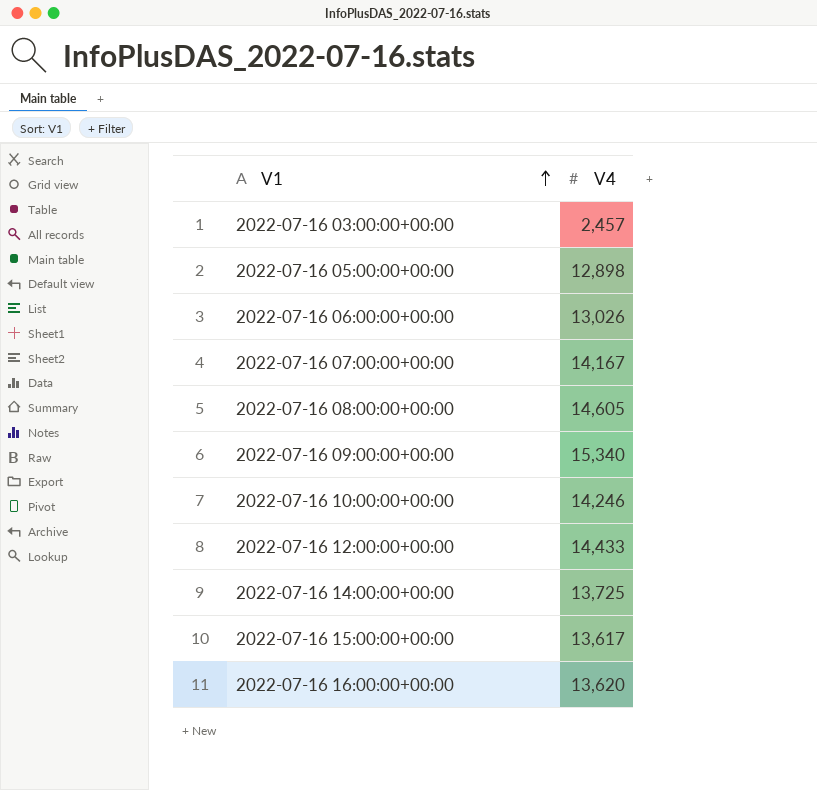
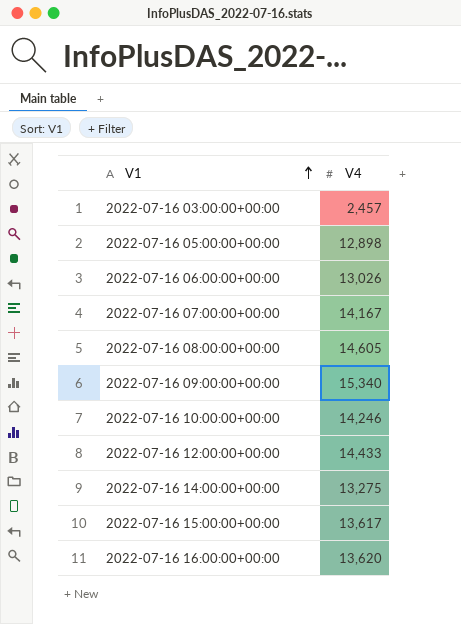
2022-07-16 14:00:00+00:00 | V4: 13,725 -> 13,275

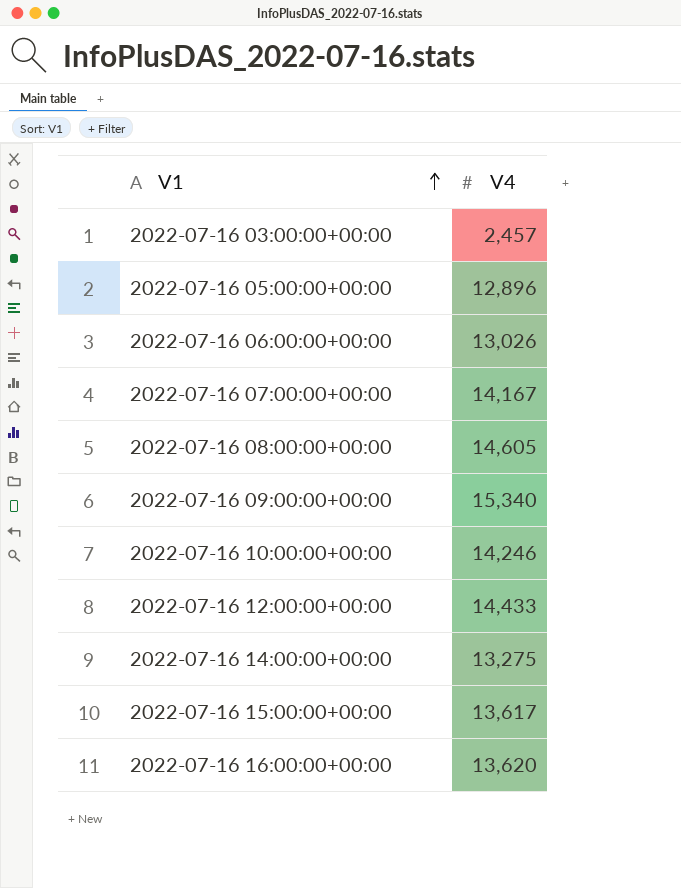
2022-07-16 05:00:00+00:00 | V4: 12,898 -> 12,896

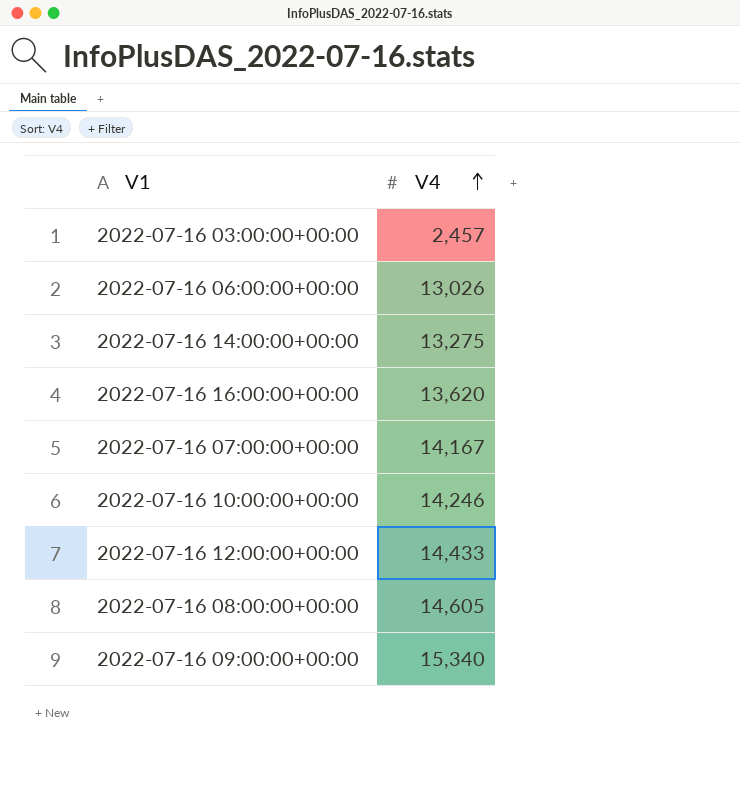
row order: V1 ascending -> V4 ascending
row 2022-07-16 05:00:00+00:00: 12,896 -> none
row 2022-07-16 15:00:00+00:00: 13,617 -> none

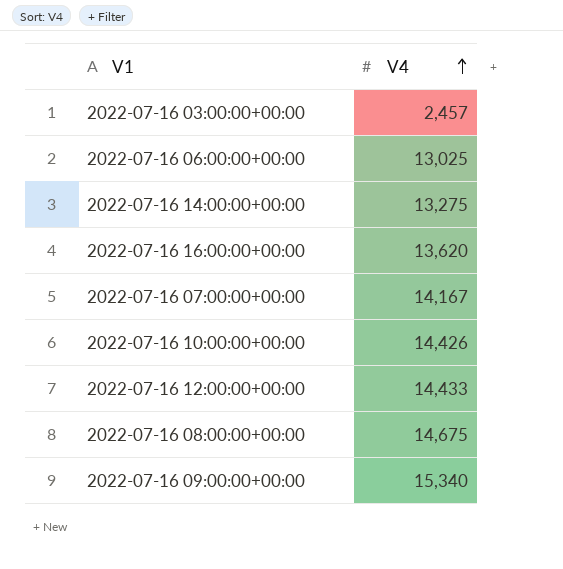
2022-07-16 06:00:00+00:00 | V4: 13,026 -> 13,025
2022-07-16 10:00:00+00:00 | V4: 14,246 -> 14,426
2022-07-16 08:00:00+00:00 | V4: 14,605 -> 14,675

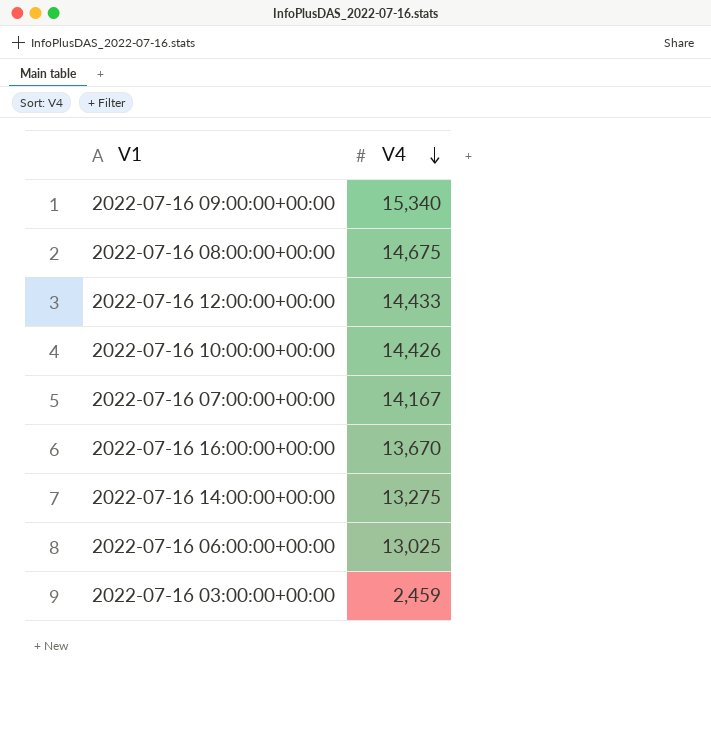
row order: V4 ascending -> V4 descending
2022-07-16 16:00:00+00:00 | V4: 13,620 -> 13,670
2022-07-16 03:00:00+00:00 | V4: 2,457 -> 2,459

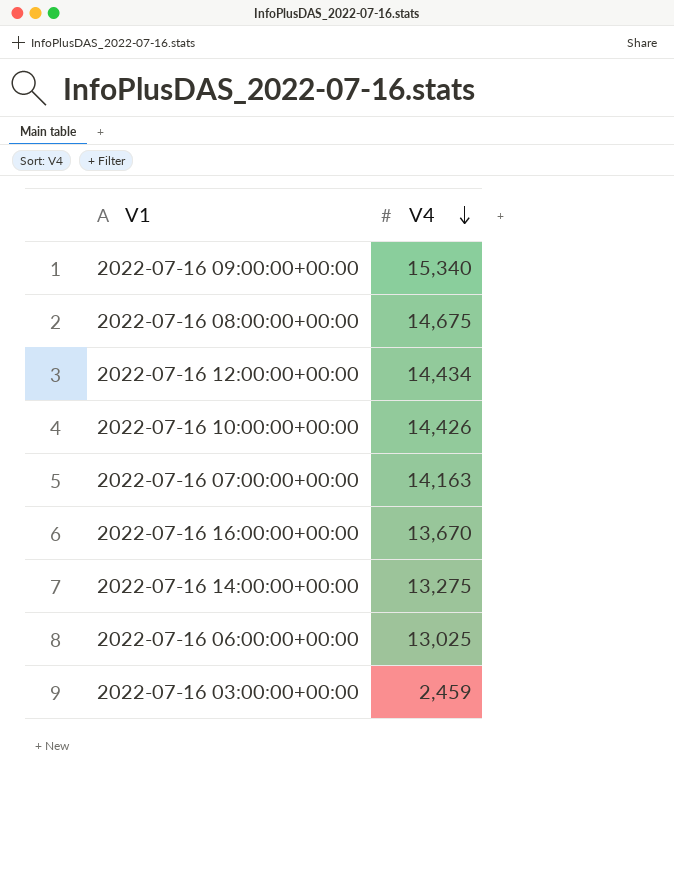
2022-07-16 12:00:00+00:00 | V4: 14,433 -> 14,434
2022-07-16 07:00:00+00:00 | V4: 14,167 -> 14,163

